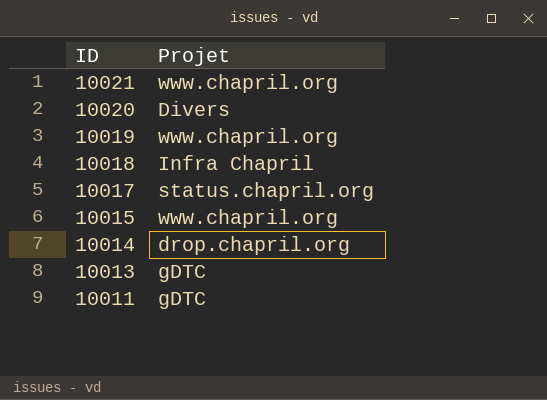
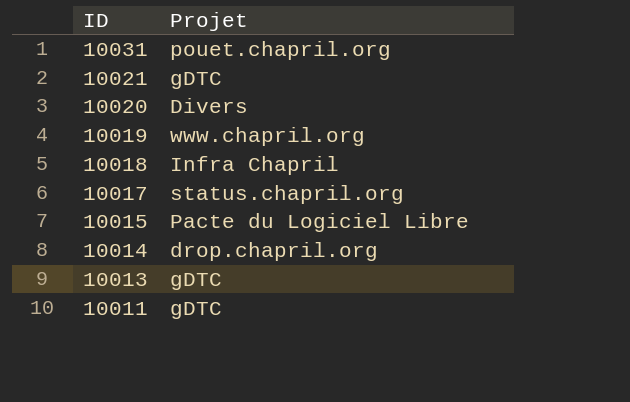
row 10031: none -> pouet.chapril.org
10021 | Projet: www.chapril.org -> gDTC
10015 | Projet: www.chapril.org -> Pacte du Logiciel Libre

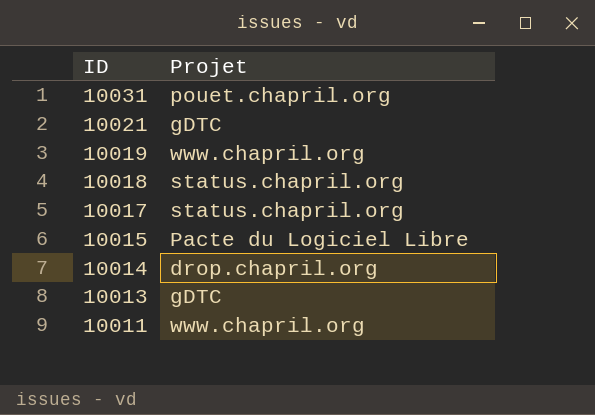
row 10020: Divers -> none
10018 | Projet: Infra Chapril -> status.chapril.org
10011 | Projet: gDTC -> www.chapril.org

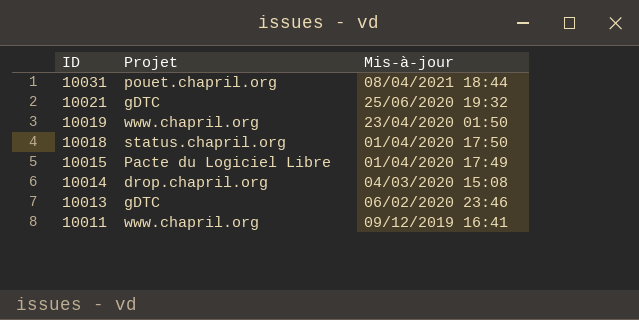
column Mis-à-jour | position: none -> 3
row 10017: status.chapril.org -> none

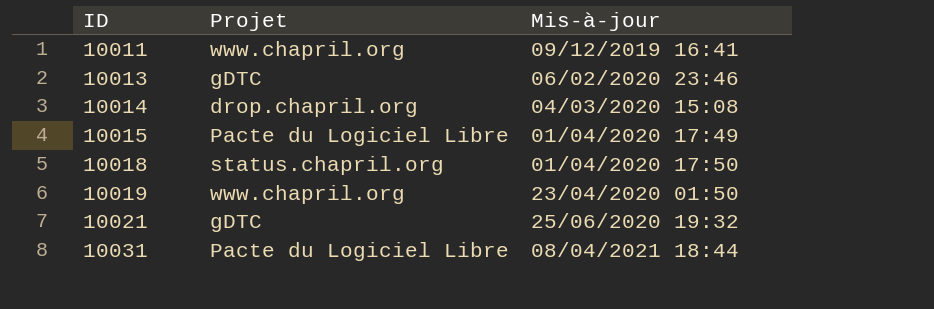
row order: ID descending -> ID ascending
10031 | Projet: pouet.chapril.org -> Pacte du Logiciel Libre

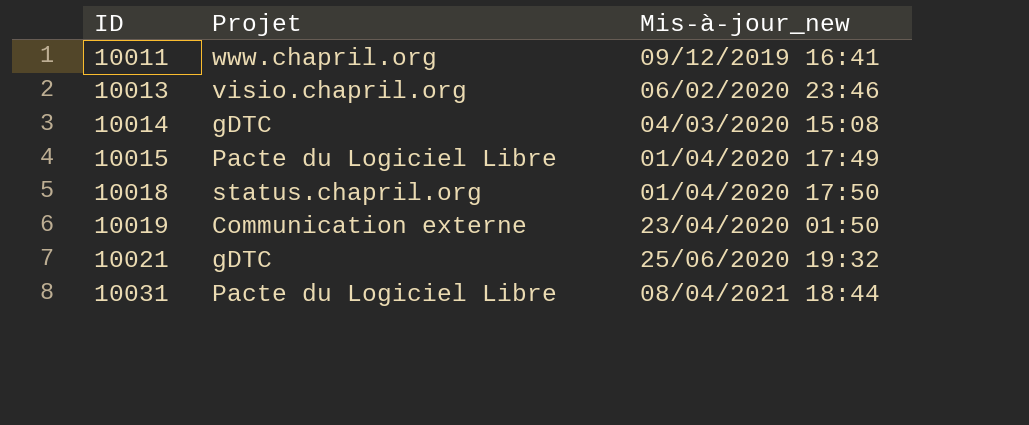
column name: Mis-à-jour -> Mis-à-jour_new
10013 | Projet: gDTC -> visio.chapril.org
10014 | Projet: drop.chapril.org -> gDTC
10019 | Projet: www.chapril.org -> Communication externe

